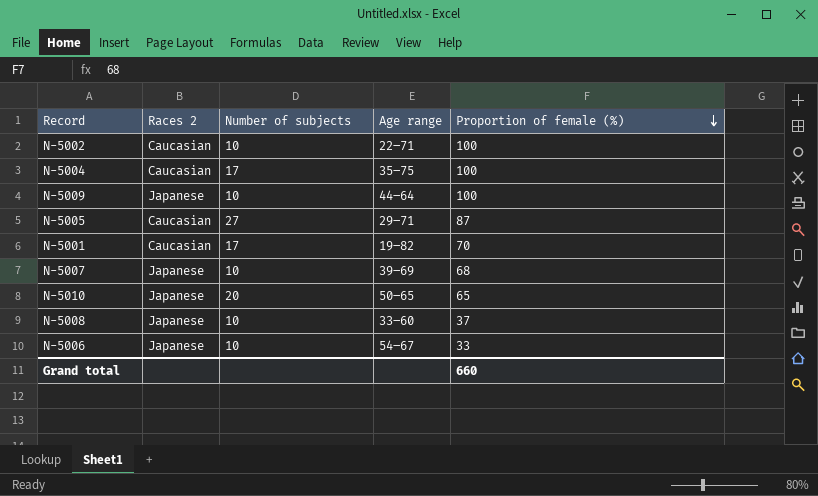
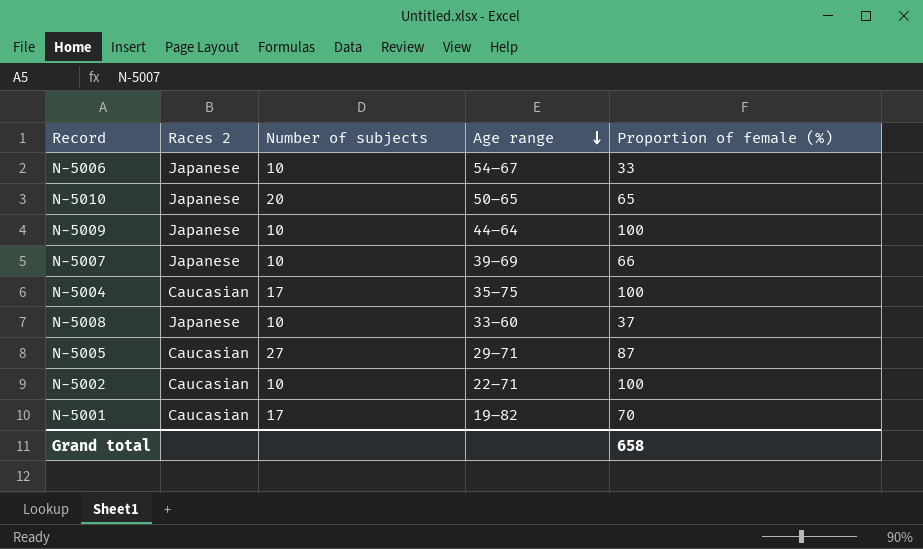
row order: Proportion of female (%) descending -> Age range descending
N-5007 | Proportion of female (%): 68 -> 66
Grand total | Proportion of female (%): 660 -> 658

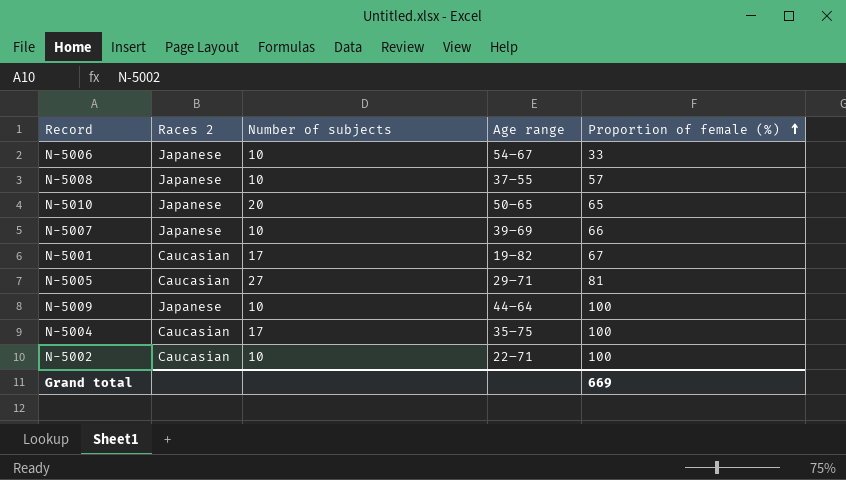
row order: Age range descending -> Proportion of female (%) ascending
N-5008 | Age range: 33–60 -> 37–55
N-5008 | Proportion of female (%): 37 -> 57
N-5001 | Proportion of female (%): 70 -> 67
N-5005 | Proportion of female (%): 87 -> 81
Grand total | Proportion of female (%): 658 -> 669

